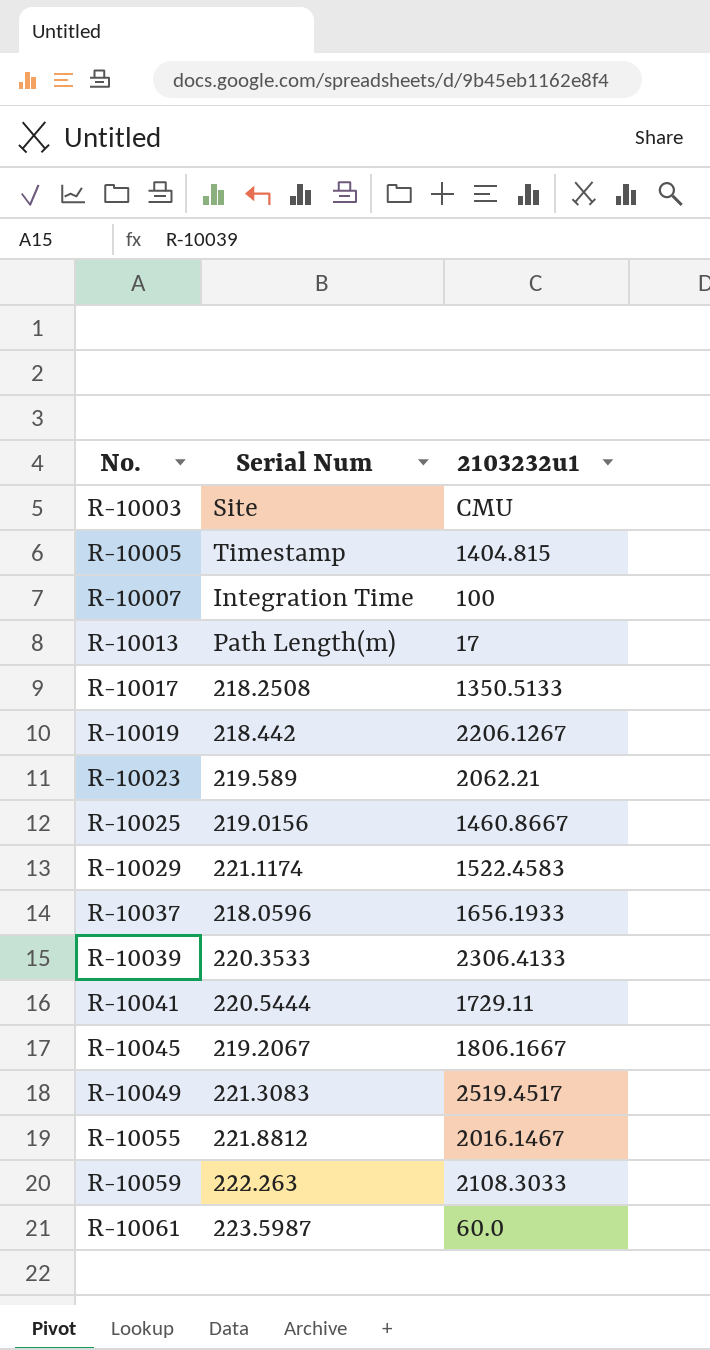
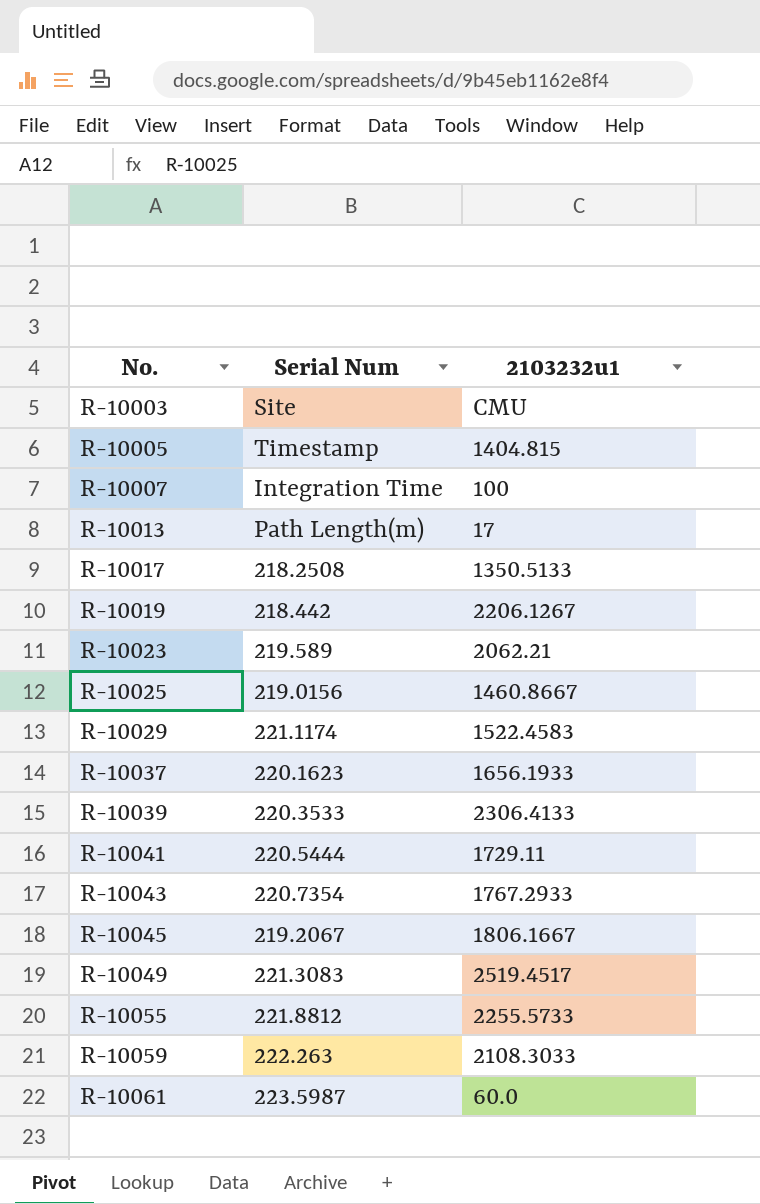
R-10037 | Serial Num: 218.0596 -> 220.1623
row R-10043: none -> 220.7354 | 1767.2933
R-10055 | 2103232u1: 2016.1467 -> 2255.5733

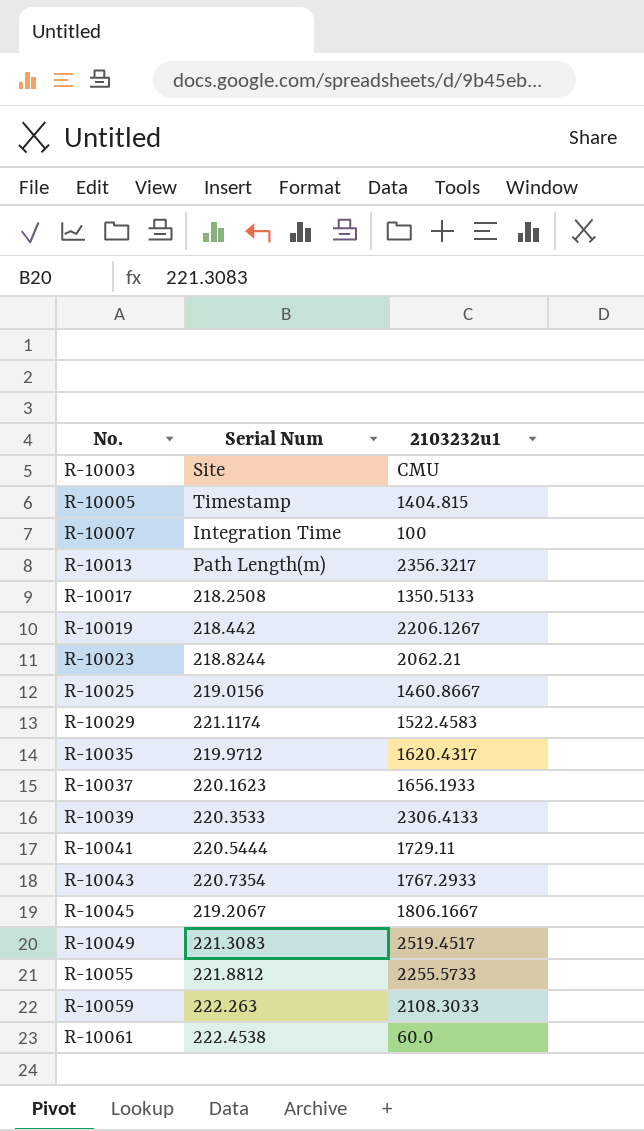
R-10013 | 2103232u1: 17 -> 2356.3217
R-10023 | Serial Num: 219.589 -> 218.8244
row R-10035: none -> 219.9712 | 1620.4317
R-10061 | Serial Num: 223.5987 -> 222.4538

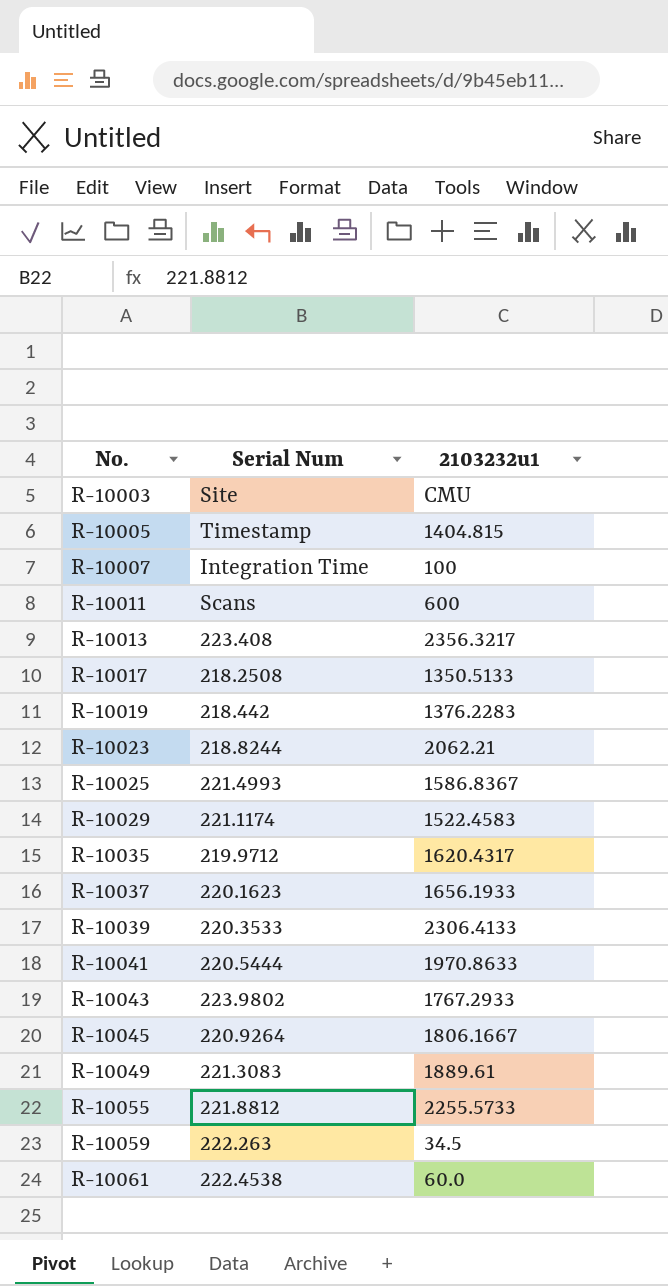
row R-10011: none -> Scans | 600
R-10013 | Serial Num: Path Length(m) -> 223.408
R-10019 | 2103232u1: 2206.1267 -> 1376.2283
R-10025 | Serial Num: 219.0156 -> 221.4993
R-10025 | 2103232u1: 1460.8667 -> 1586.8367
R-10041 | 2103232u1: 1729.11 -> 1970.8633
R-10043 | Serial Num: 220.7354 -> 223.9802
R-10045 | Serial Num: 219.2067 -> 220.9264
R-10049 | 2103232u1: 2519.4517 -> 1889.61
R-10059 | 2103232u1: 2108.3033 -> 34.5

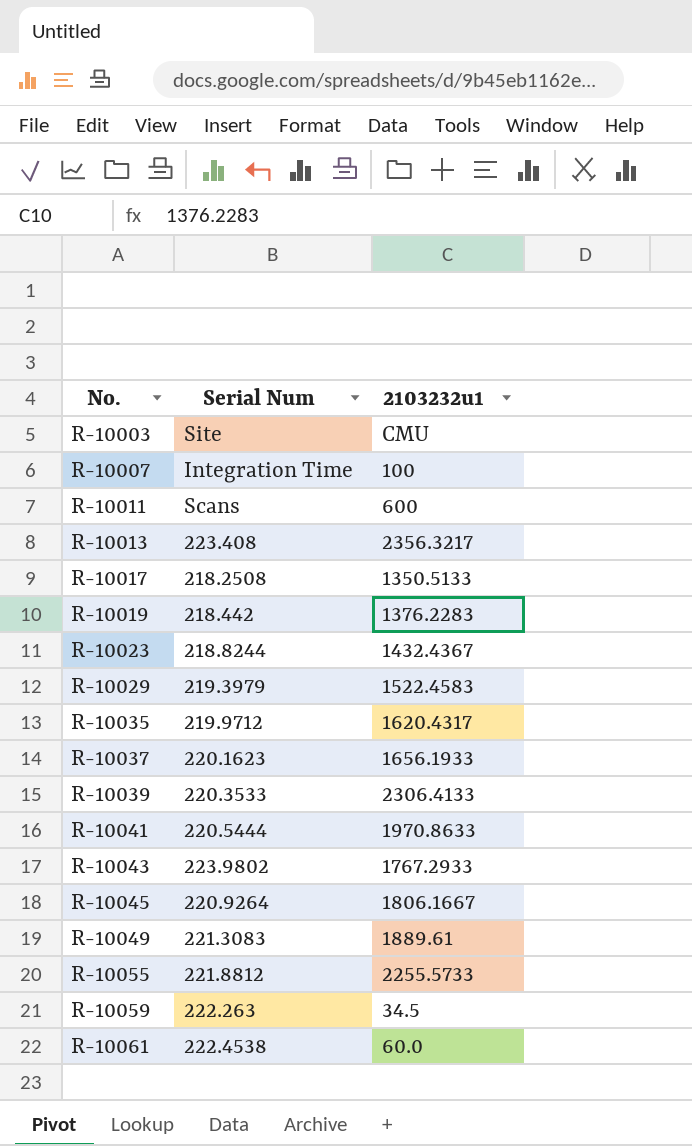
row R-10005: Timestamp | 1404.815 -> none
row R-10025: 221.4993 | 1586.8367 -> none
R-10023 | 2103232u1: 2062.21 -> 1432.4367
R-10029 | Serial Num: 221.1174 -> 219.3979

